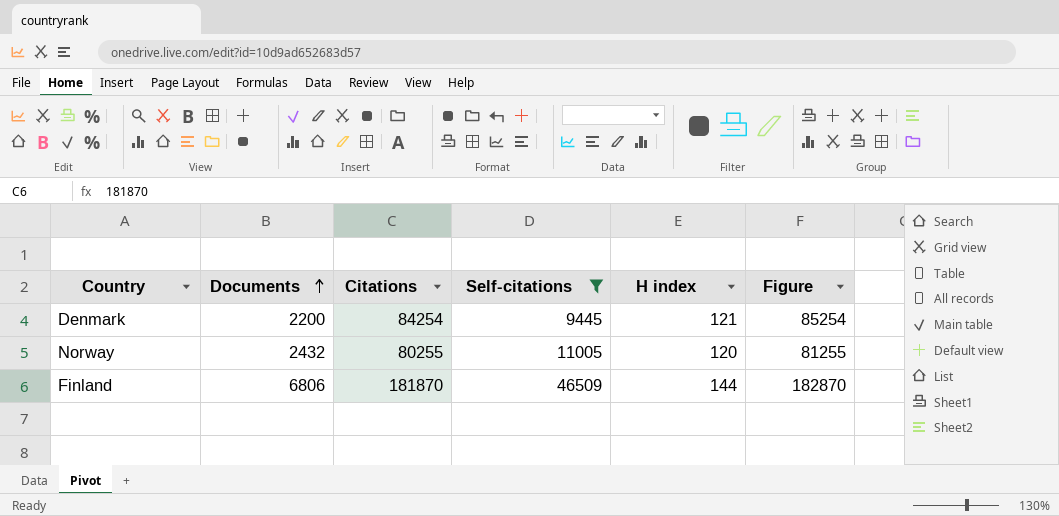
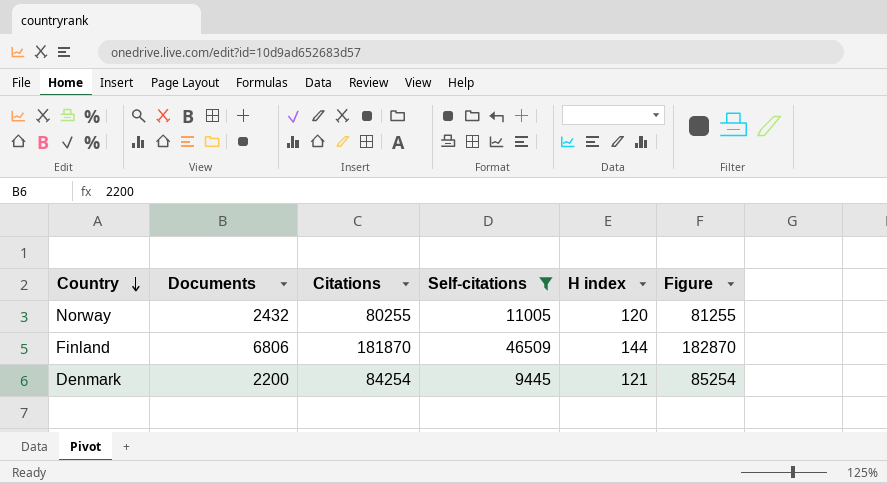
row order: Documents ascending -> Country descending

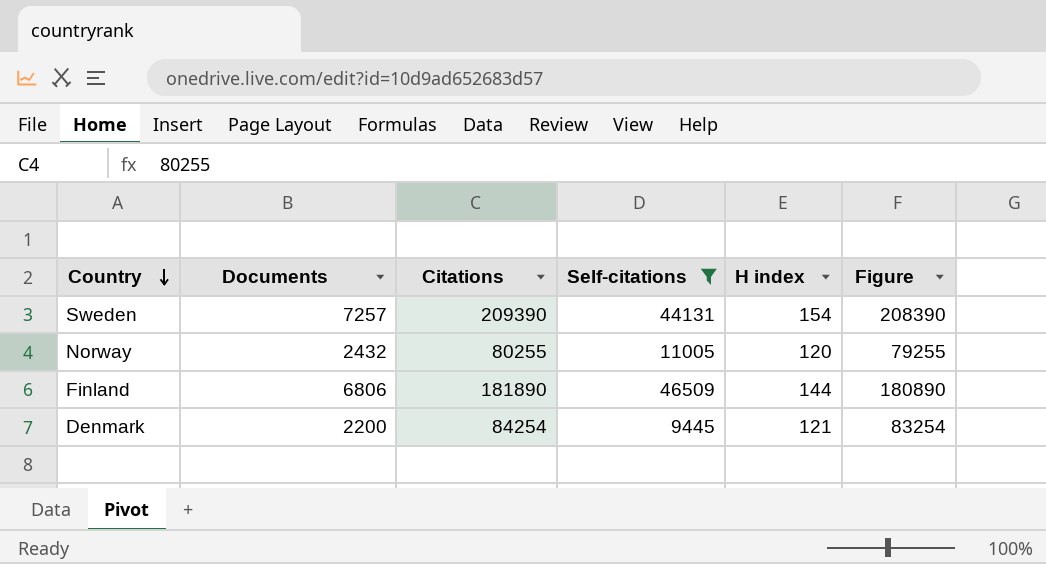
column Figure | formula: [Citations] + 1000 -> [Citations] - 1000
row Sweden: none -> 7257 | 209390 | 44131 | 154 | 208390
Finland | Citations: 181870 -> 181890

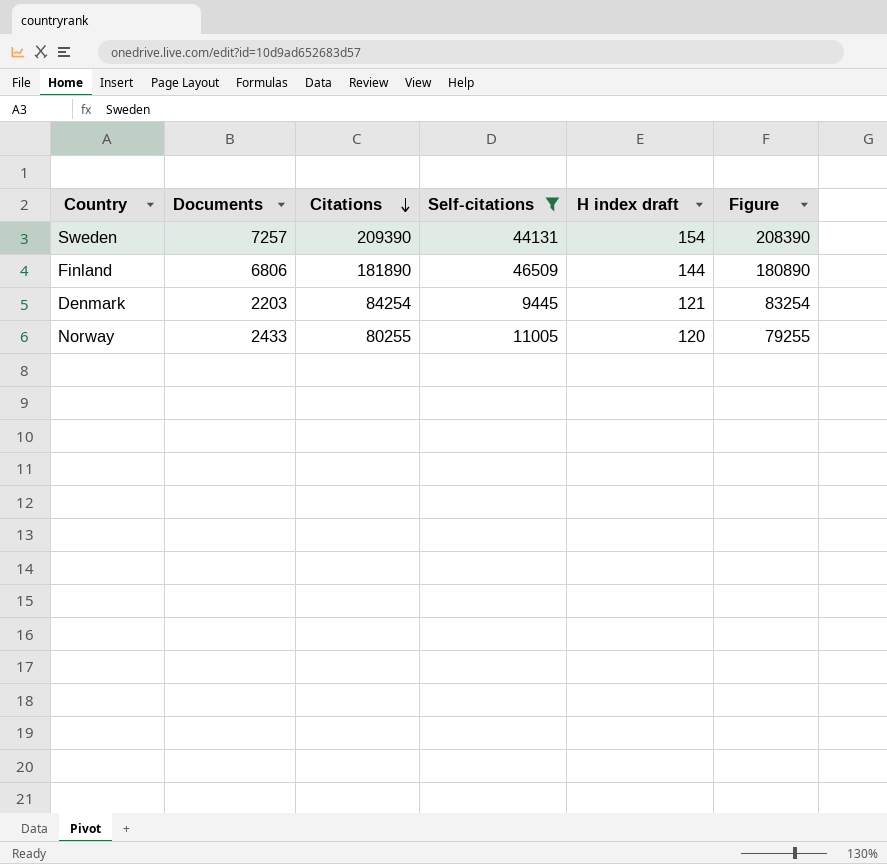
row order: Country descending -> Citations descending
column name: H index -> H index draft
Denmark | Documents: 2200 -> 2203
Norway | Documents: 2432 -> 2433

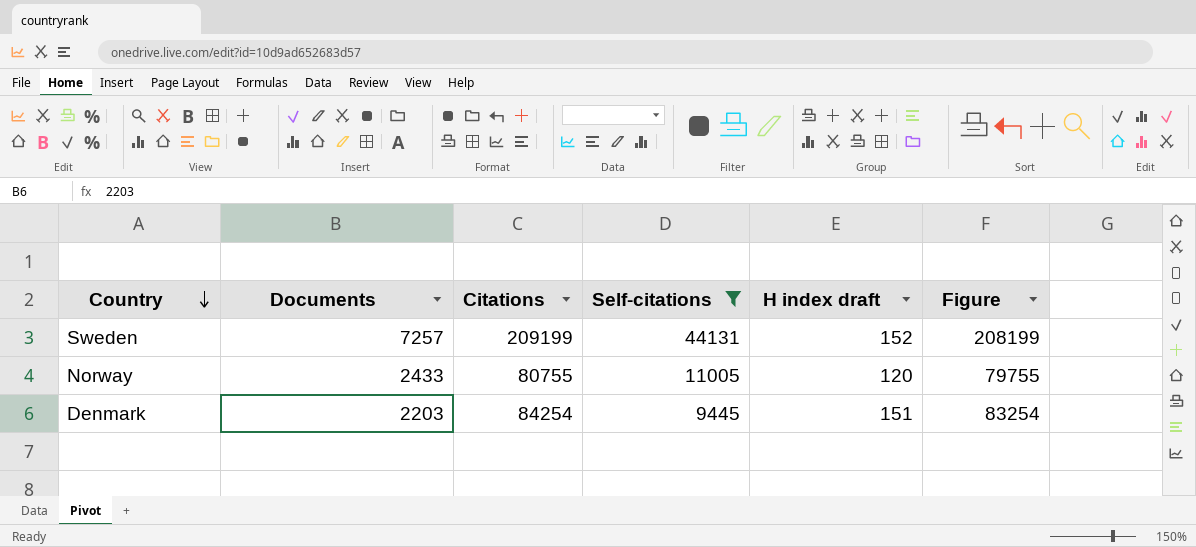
row order: Citations descending -> Country descending
row Finland: 6806 | 181890 | 46509 | 144 | 180890 -> none
Sweden | Citations: 209390 -> 209199
Sweden | H index draft: 154 -> 152
Sweden | Figure: 208390 -> 208199
Norway | Citations: 80255 -> 80755
Norway | Figure: 79255 -> 79755
Denmark | H index draft: 121 -> 151

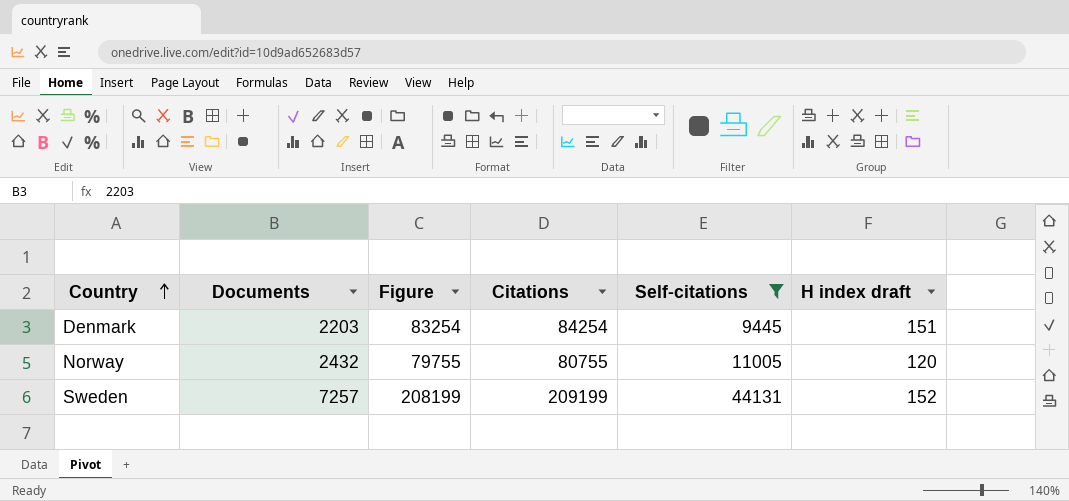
row order: Country descending -> Country ascending
column Figure | position: 6 -> 3
Norway | Documents: 2433 -> 2432

